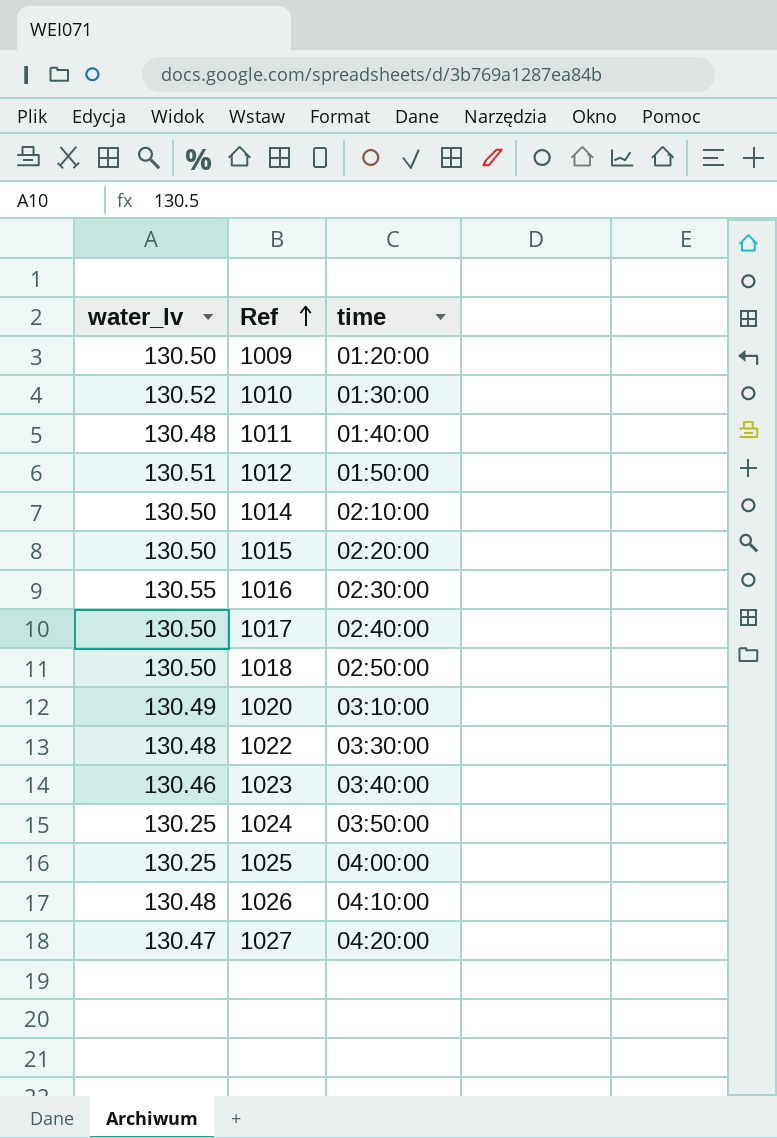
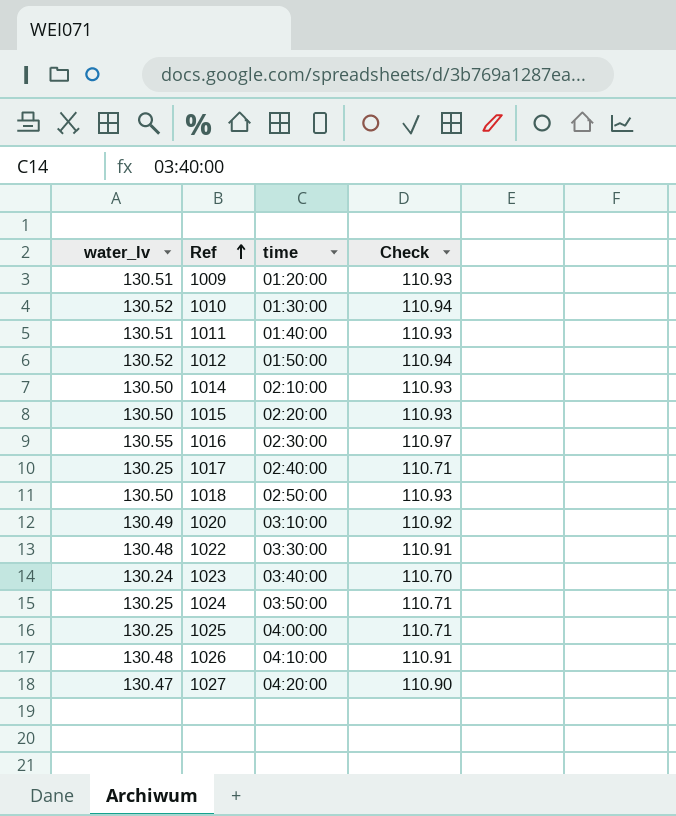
column Check | formula: none -> [water_lv] * 0.85
1009 | water_lv: 130.50 -> 130.51
1011 | water_lv: 130.48 -> 130.51
1012 | water_lv: 130.51 -> 130.52
1017 | water_lv: 130.50 -> 130.25
1023 | water_lv: 130.46 -> 130.24

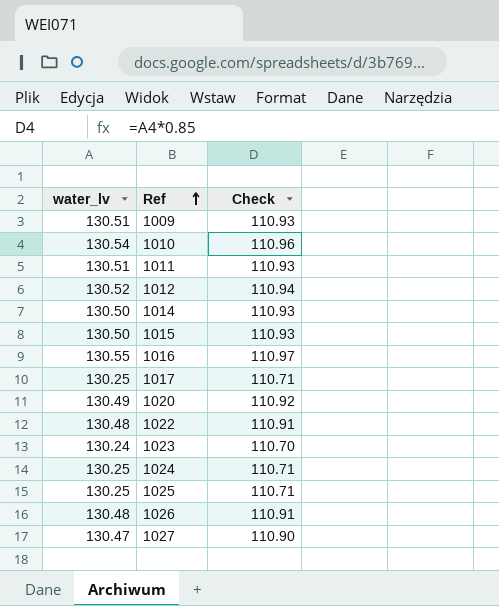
column time | position: 3 -> none
row 1018: 130.50 | 02:50:00 | 110.93 -> none
1010 | water_lv: 130.52 -> 130.54
1010 | Check: 110.94 -> 110.96

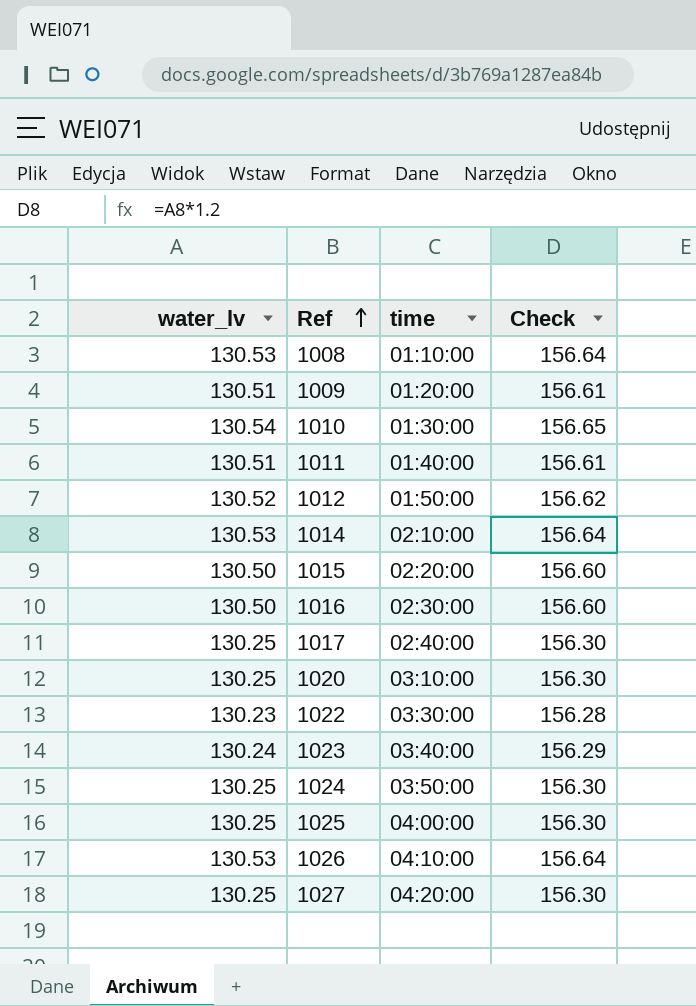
column time | position: none -> 3
column Check | formula: [water_lv] * 0.85 -> [water_lv] * 1.2
row 1008: none -> 130.53 | 01:10:00 | 156.64
1014 | water_lv: 130.50 -> 130.53
1016 | water_lv: 130.55 -> 130.50
1020 | water_lv: 130.49 -> 130.25
1022 | water_lv: 130.48 -> 130.23
1026 | water_lv: 130.48 -> 130.53
1027 | water_lv: 130.47 -> 130.25

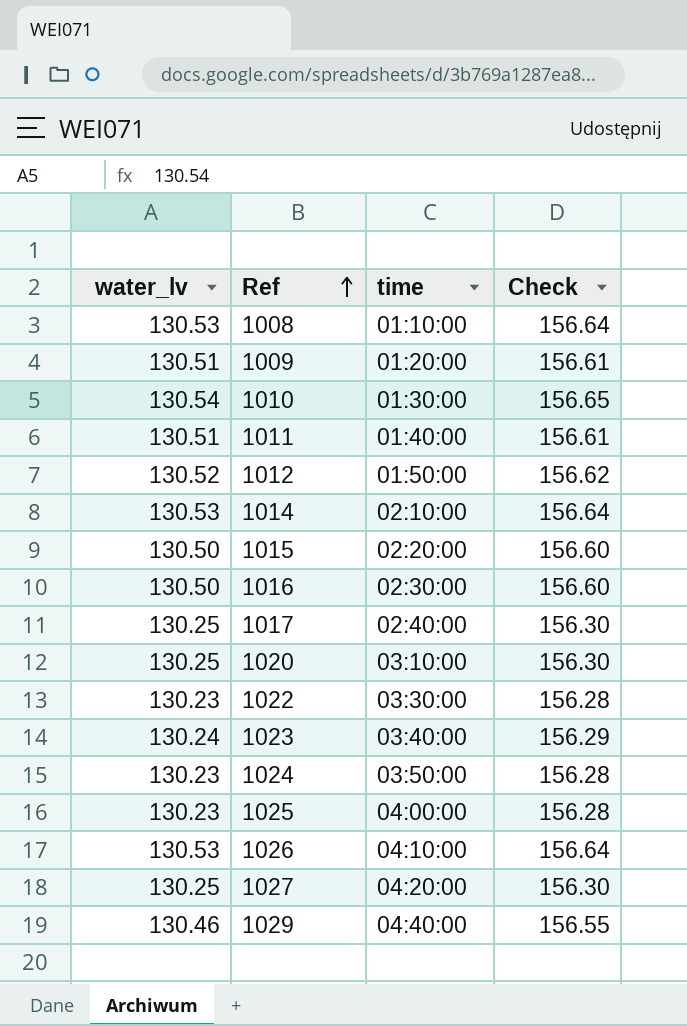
1024 | water_lv: 130.25 -> 130.23
1024 | Check: 156.30 -> 156.28
1025 | water_lv: 130.25 -> 130.23
1025 | Check: 156.30 -> 156.28
row 1029: none -> 130.46 | 04:40:00 | 156.55

